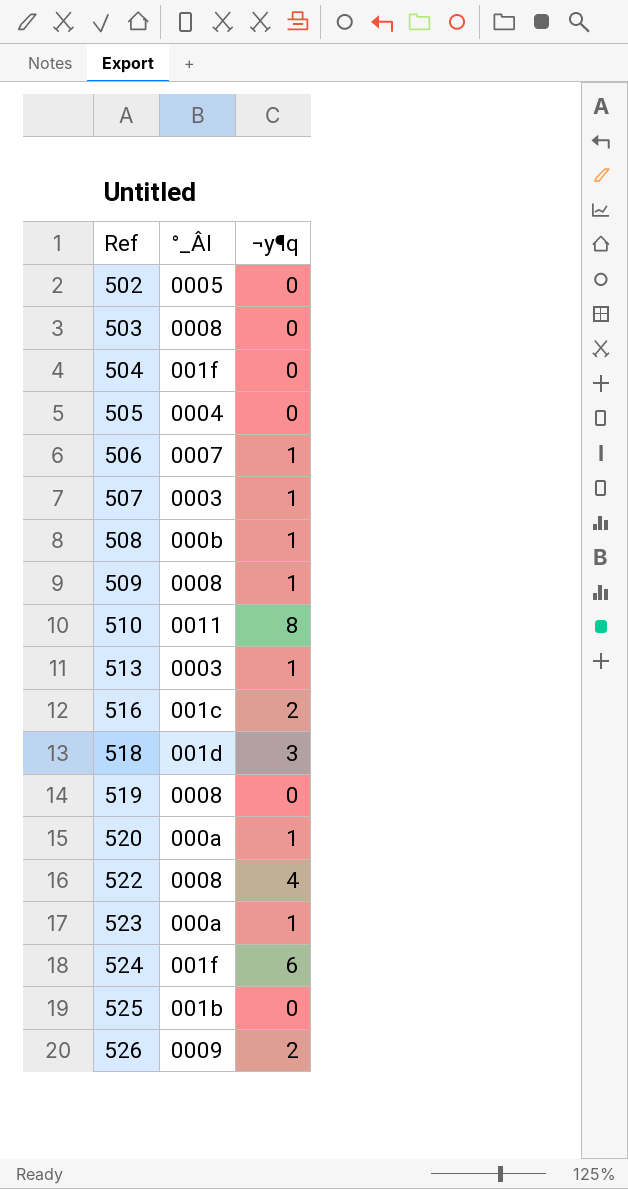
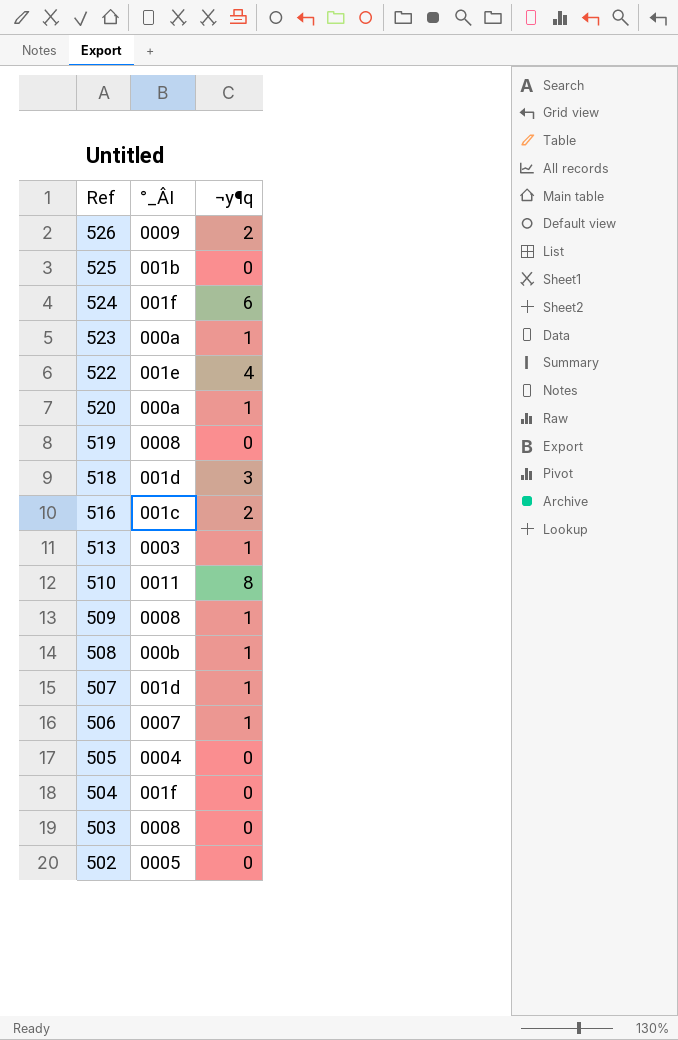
row order: Ref ascending -> Ref descending
522 | °_ÂI: 0008 -> 001e
507 | °_ÂI: 0003 -> 001d

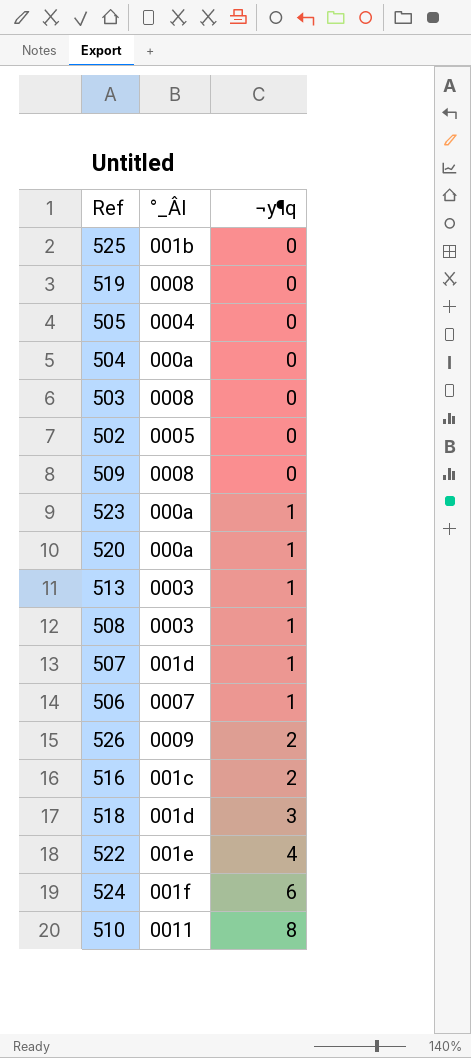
row order: Ref descending -> ¬y¶q ascending
504 | °_ÂI: 001f -> 000a
509 | ¬y¶q: 1 -> 0
508 | °_ÂI: 000b -> 0003

